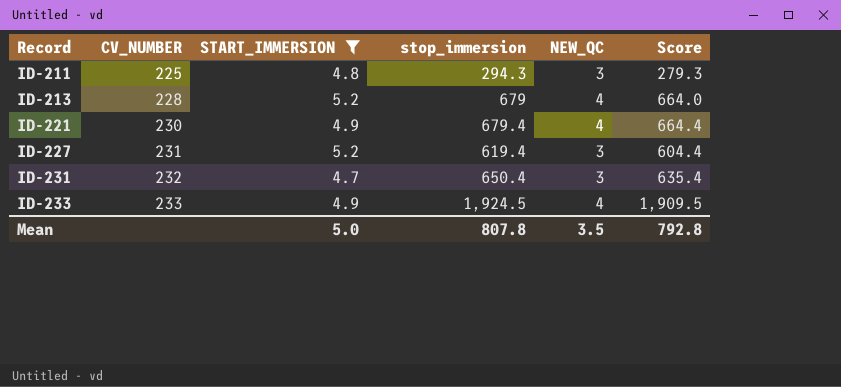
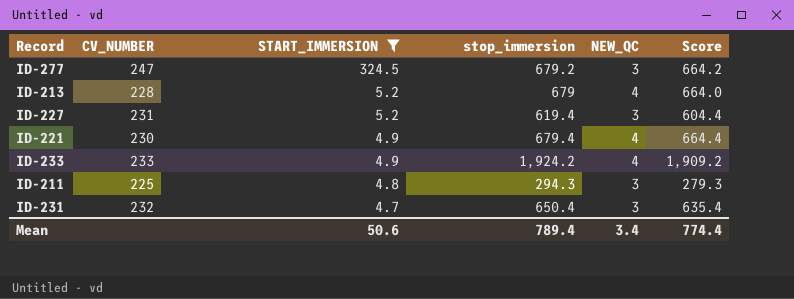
row order: Record ascending -> START_IMMERSION descending
row ID-277: none -> 247 | 324.5 | 679.2 | 3 | 664.2
ID-233 | stop_immersion: 1,924.5 -> 1,924.2
ID-233 | Score: 1,909.5 -> 1,909.2
Mean | START_IMMERSION: 5.0 -> 50.6
Mean | stop_immersion: 807.8 -> 789.4
Mean | NEW_QC: 3.5 -> 3.4
Mean | Score: 792.8 -> 774.4

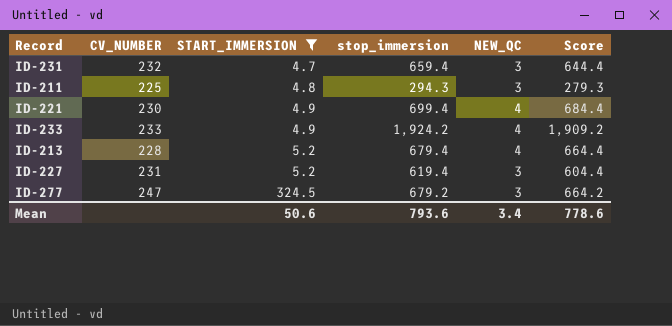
row order: START_IMMERSION descending -> START_IMMERSION ascending
ID-231 | stop_immersion: 650.4 -> 659.4
ID-231 | Score: 635.4 -> 644.4
ID-221 | stop_immersion: 679.4 -> 699.4
ID-221 | Score: 664.4 -> 684.4
ID-213 | stop_immersion: 679 -> 679.4
ID-213 | Score: 664.0 -> 664.4
Mean | stop_immersion: 789.4 -> 793.6
Mean | Score: 774.4 -> 778.6

